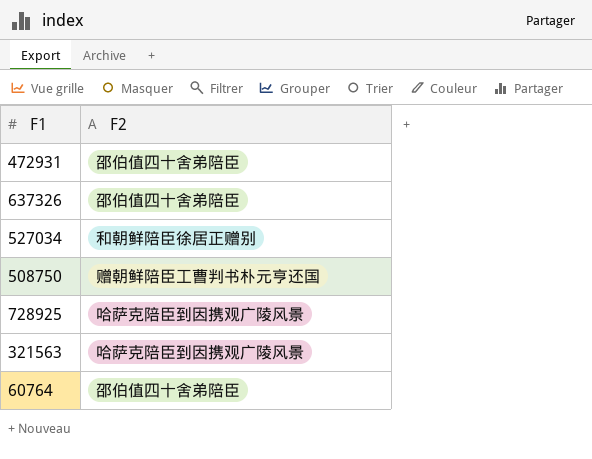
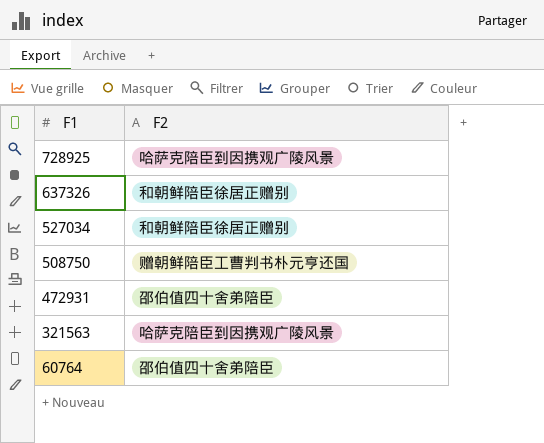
row order: none -> F1 descending
637326 | F2: 邵伯值四十舍弟陪臣 -> 和朝鲜陪臣徐居正赠别

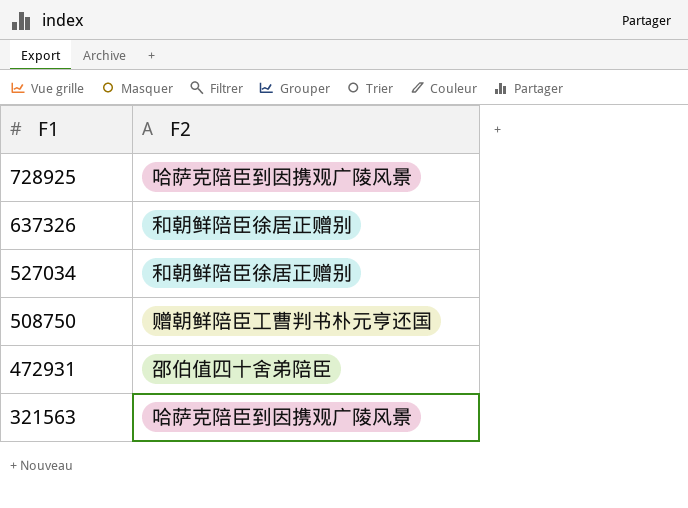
row 60764: 邵伯值四十舍弟陪臣 -> none

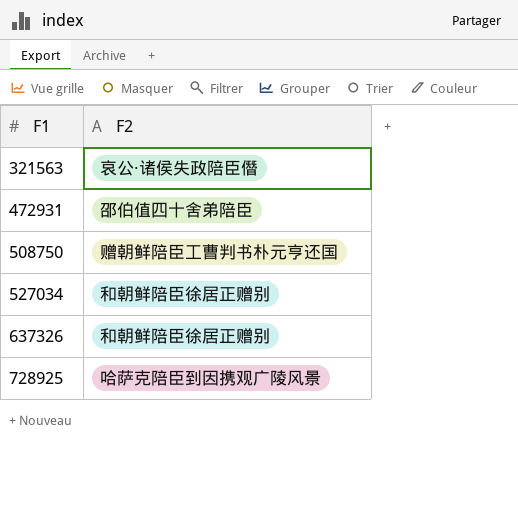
row order: F1 descending -> F1 ascending
321563 | F2: 哈萨克陪臣到因携观广陵风景 -> 哀公·诸侯失政陪臣僭

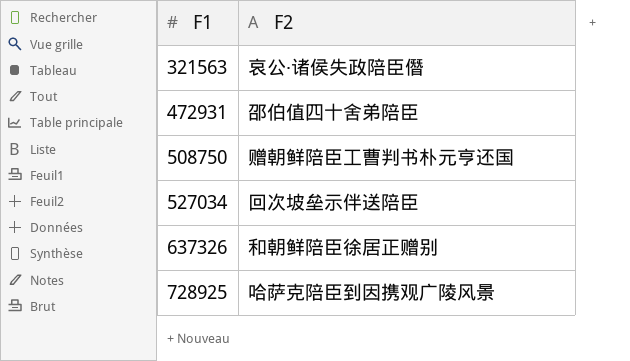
527034 | F2: 和朝鲜陪臣徐居正赠别 -> 回次坡垒示伴送陪臣

